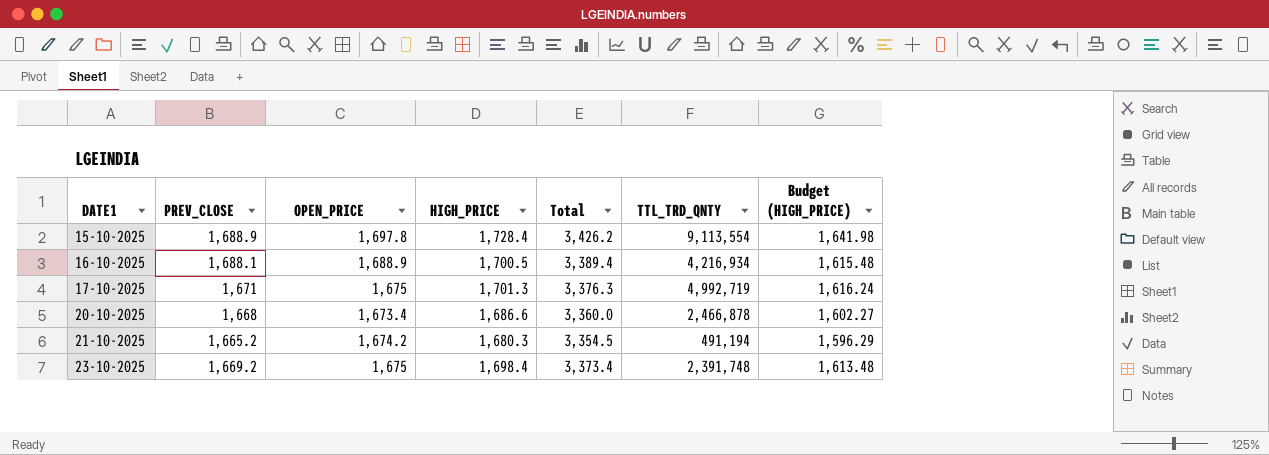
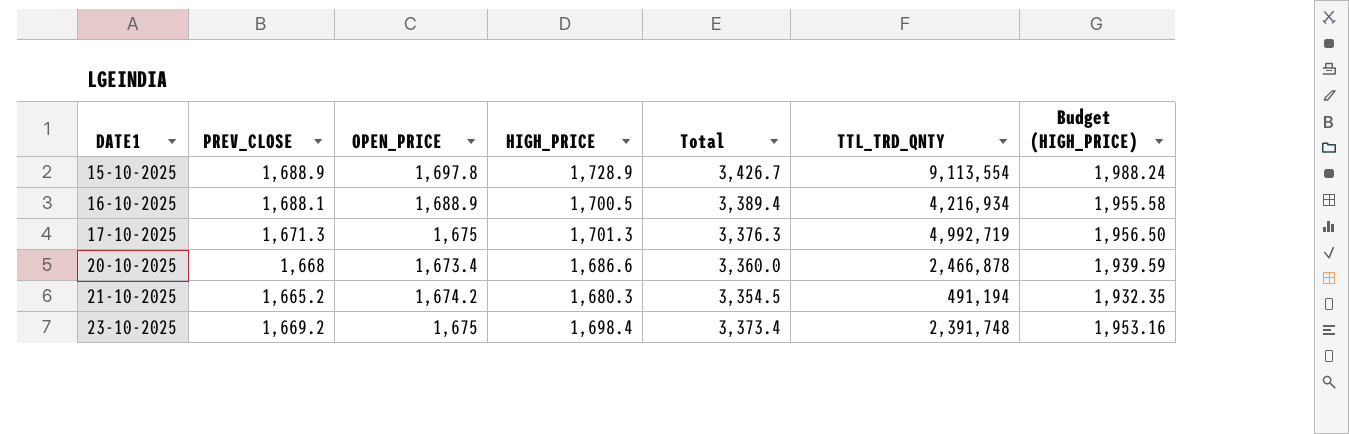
column Budget (HIGH_PRICE) | formula: [HIGH_PRICE] * 0.95 -> [HIGH_PRICE] * 1.15
15-10-2025 | HIGH_PRICE: 1,728.4 -> 1,728.9
15-10-2025 | Total: 3,426.2 -> 3,426.7
17-10-2025 | PREV_CLOSE: 1,671 -> 1,671.3

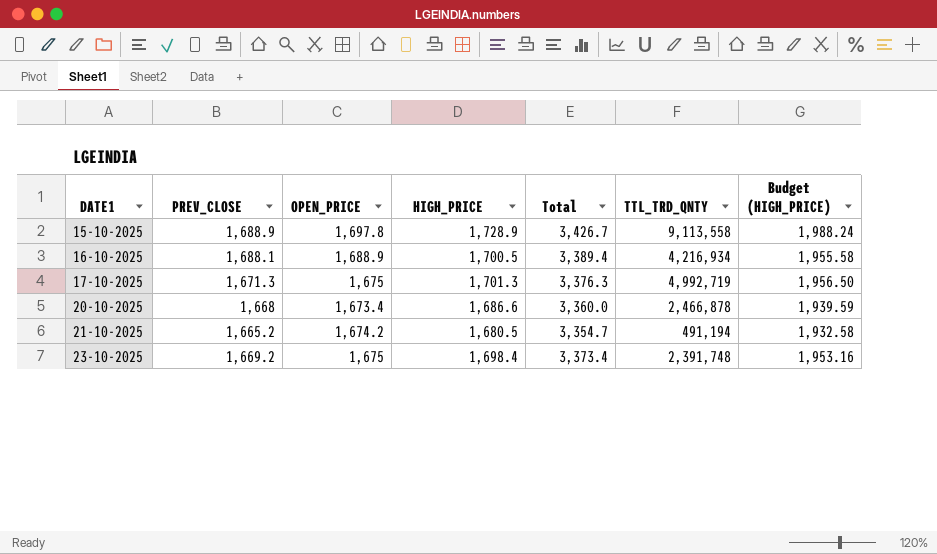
15-10-2025 | TTL_TRD_QNTY: 9,113,554 -> 9,113,558
21-10-2025 | HIGH_PRICE: 1,680.3 -> 1,680.5
21-10-2025 | Total: 3,354.5 -> 3,354.7
21-10-2025 | Budget (HIGH_PRICE): 1,932.35 -> 1,932.58

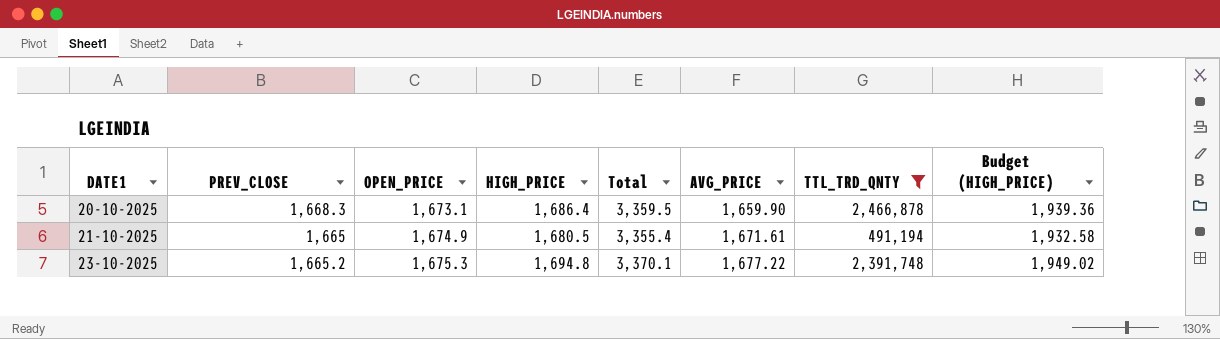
filter: none -> TTL_TRD_QNTY <= 2,466,878
column AVG_PRICE | position: none -> 6
20-10-2025 | PREV_CLOSE: 1,668 -> 1,668.3
20-10-2025 | OPEN_PRICE: 1,673.4 -> 1,673.1
20-10-2025 | HIGH_PRICE: 1,686.6 -> 1,686.4
20-10-2025 | Total: 3,360.0 -> 3,359.5
20-10-2025 | Budget (HIGH_PRICE): 1,939.59 -> 1,939.36
21-10-2025 | PREV_CLOSE: 1,665.2 -> 1,665
21-10-2025 | OPEN_PRICE: 1,674.2 -> 1,674.9
21-10-2025 | Total: 3,354.7 -> 3,355.4
23-10-2025 | PREV_CLOSE: 1,669.2 -> 1,665.2
23-10-2025 | OPEN_PRICE: 1,675 -> 1,675.3
23-10-2025 | HIGH_PRICE: 1,698.4 -> 1,694.8
23-10-2025 | Total: 3,373.4 -> 3,370.1
23-10-2025 | Budget (HIGH_PRICE): 1,953.16 -> 1,949.02

